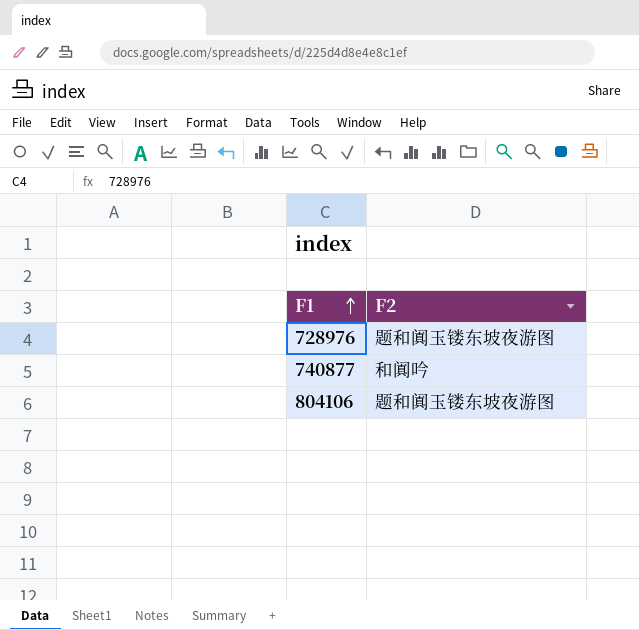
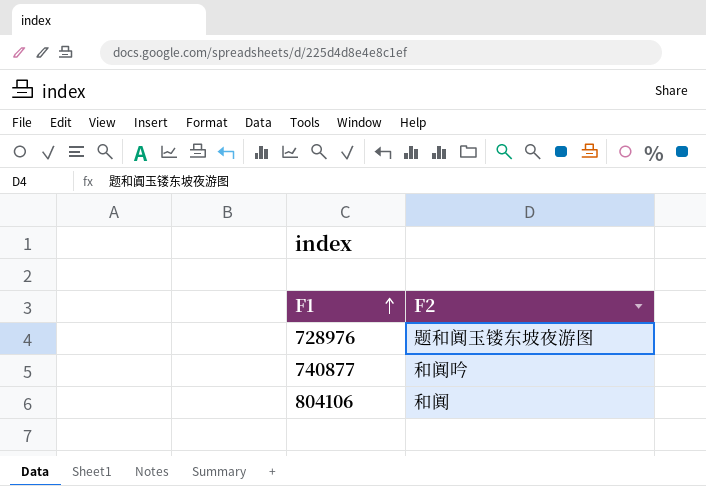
804106 | F2: 题和阗玉镂东坡夜游图 -> 和阗

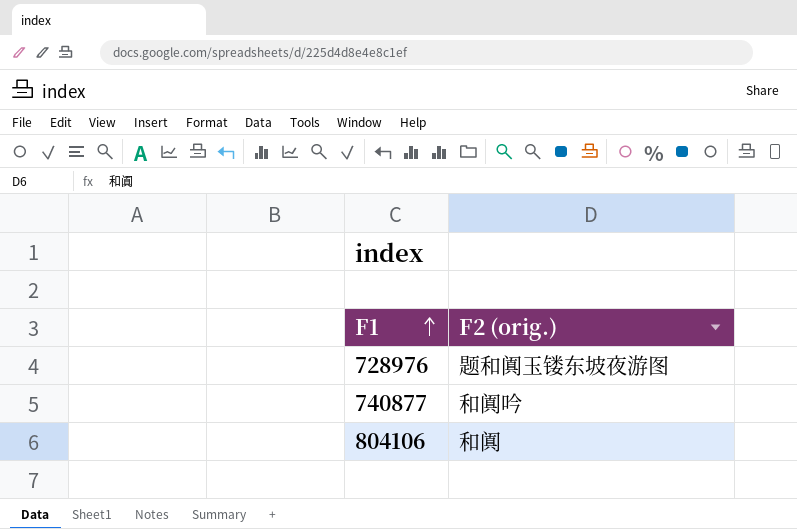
column name: F2 -> F2 (orig.)

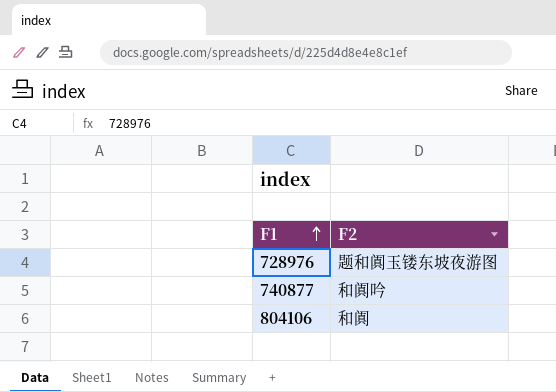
column name: F2 (orig.) -> F2

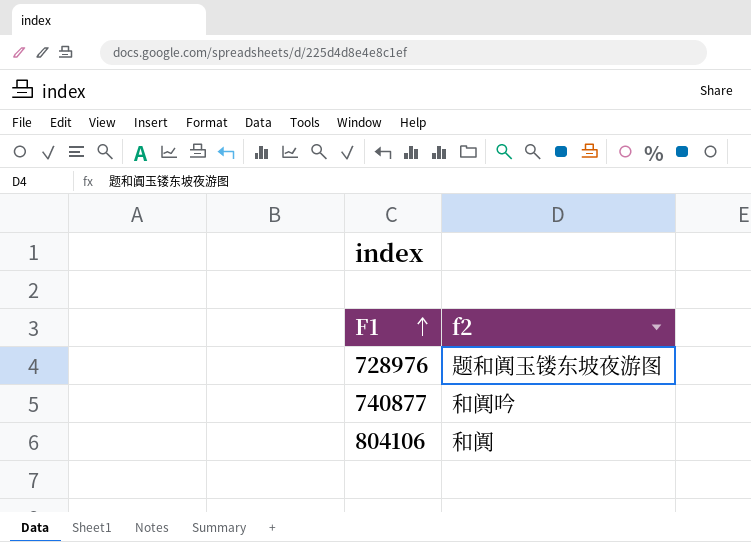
column name: F2 -> f2

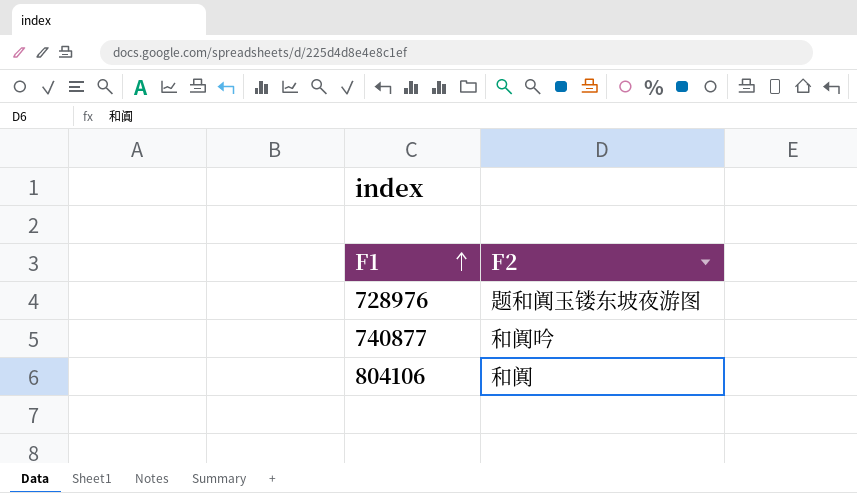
column name: f2 -> F2

